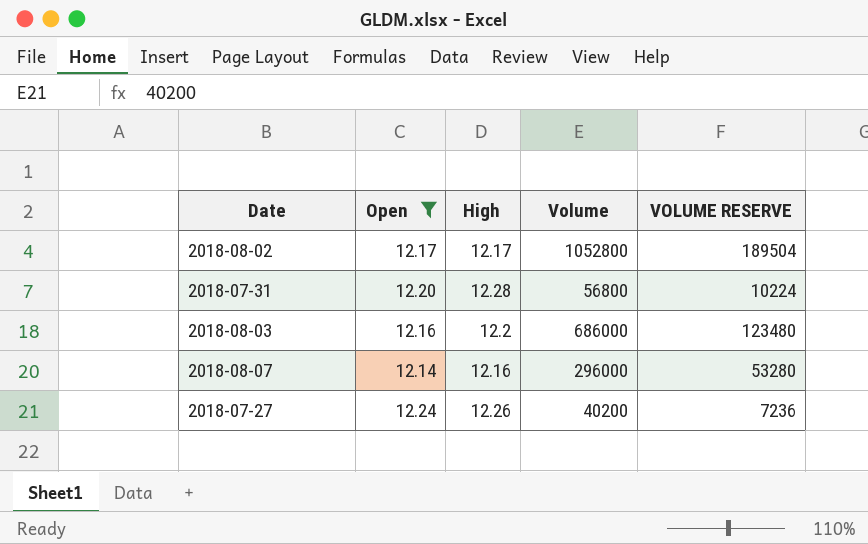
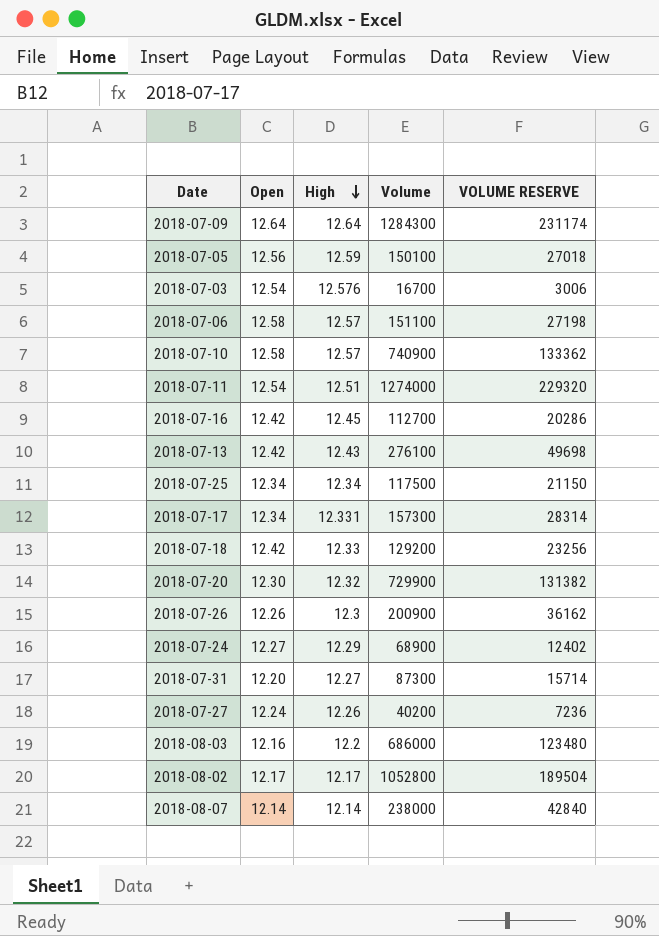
filter: Open <= 12.24 -> none
row order: none -> High descending
2018-07-31 | High: 12.28 -> 12.27
2018-07-31 | Volume: 56800 -> 87300
2018-07-31 | VOLUME RESERVE: 10224 -> 15714
2018-08-07 | High: 12.16 -> 12.14
2018-08-07 | Volume: 296000 -> 238000
2018-08-07 | VOLUME RESERVE: 53280 -> 42840

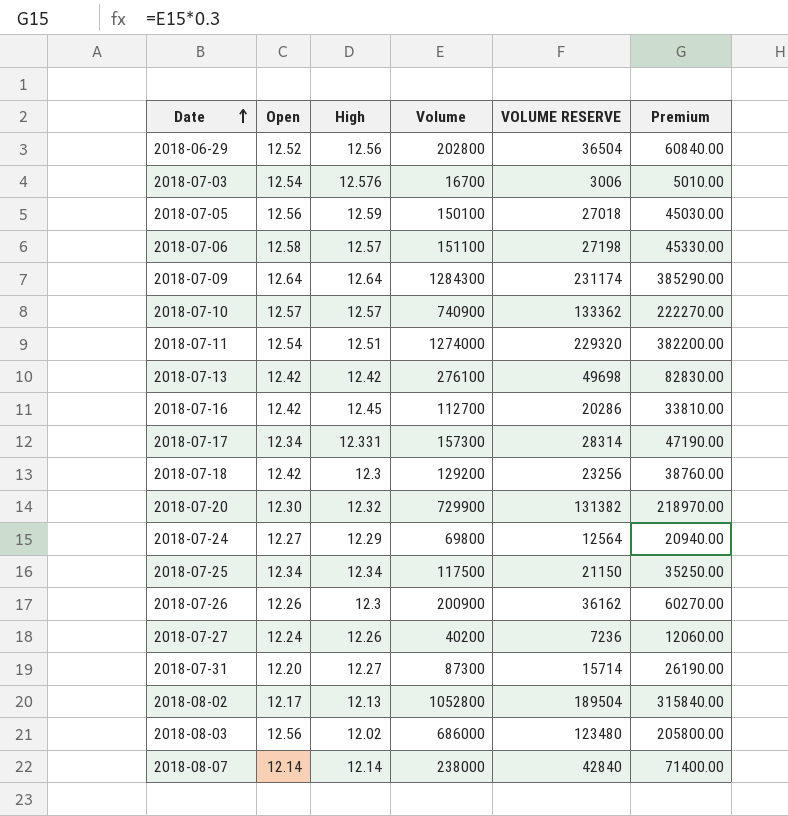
row order: High descending -> Date ascending
column Premium | formula: none -> [Volume] * 0.3
row 2018-06-29: none -> 12.52 | 12.56 | 202800 | 36504 | 60840.00
2018-07-10 | Open: 12.58 -> 12.57
2018-07-13 | High: 12.43 -> 12.42
2018-07-18 | High: 12.33 -> 12.3
2018-07-24 | Volume: 68900 -> 69800
2018-07-24 | VOLUME RESERVE: 12402 -> 12564
2018-08-02 | High: 12.17 -> 12.13
2018-08-03 | Open: 12.16 -> 12.56
2018-08-03 | High: 12.2 -> 12.02

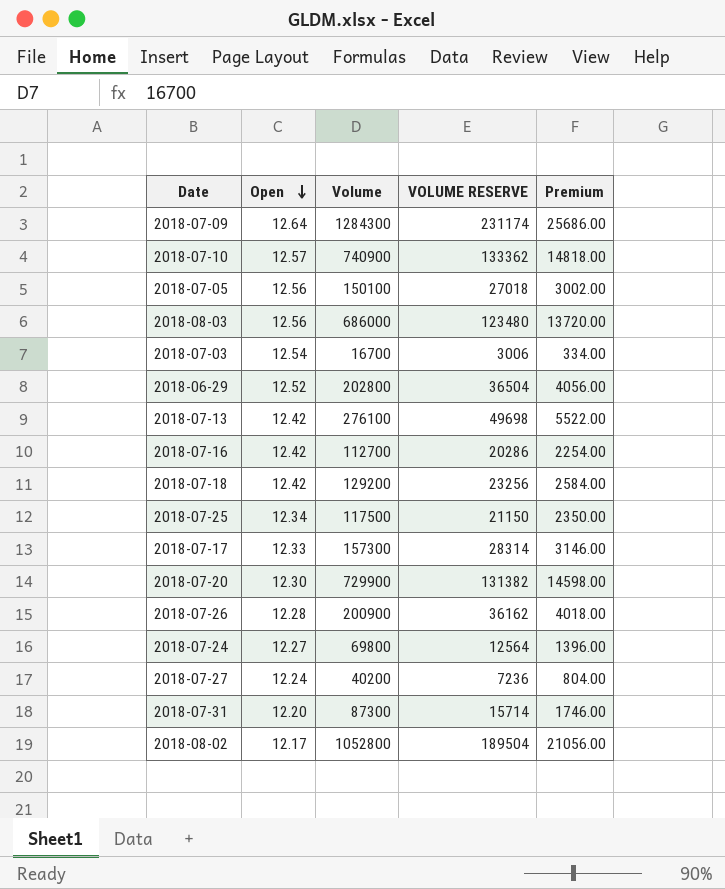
row order: Date ascending -> Open descending
column High | position: 3 -> none
column Premium | formula: [Volume] * 0.3 -> [Volume] * 0.02
row 2018-07-06: 12.58 | 12.57 | 151100 | 27198 | 45330.00 -> none
row 2018-07-11: 12.54 | 12.51 | 1274000 | 229320 | 382200.00 -> none
row 2018-08-07: 12.14 | 12.14 | 238000 | 42840 | 71400.00 -> none
2018-07-17 | Open: 12.34 -> 12.33
2018-07-26 | Open: 12.26 -> 12.28

